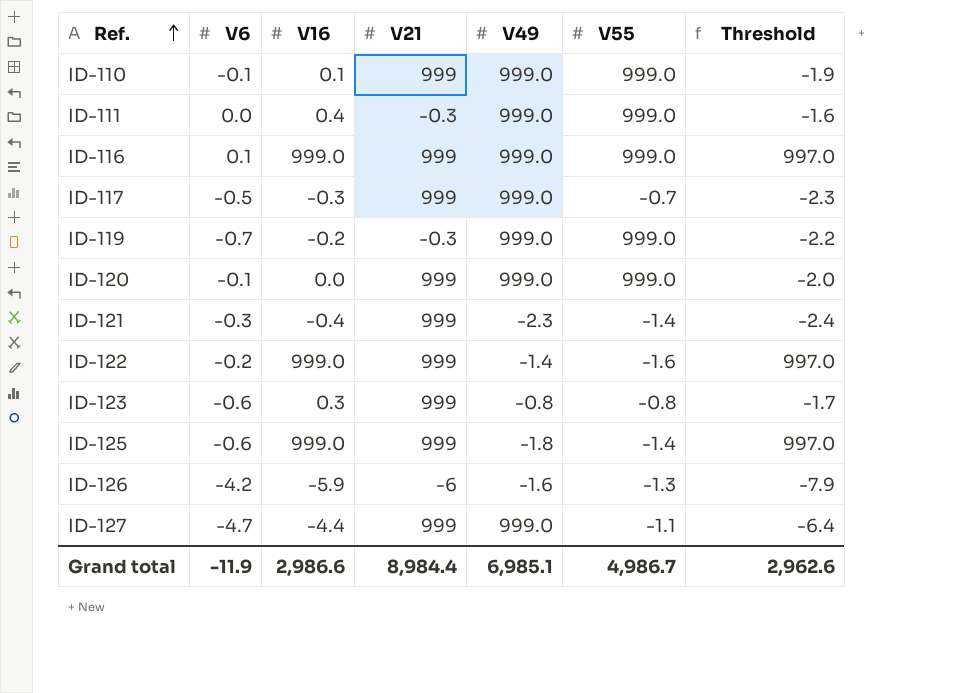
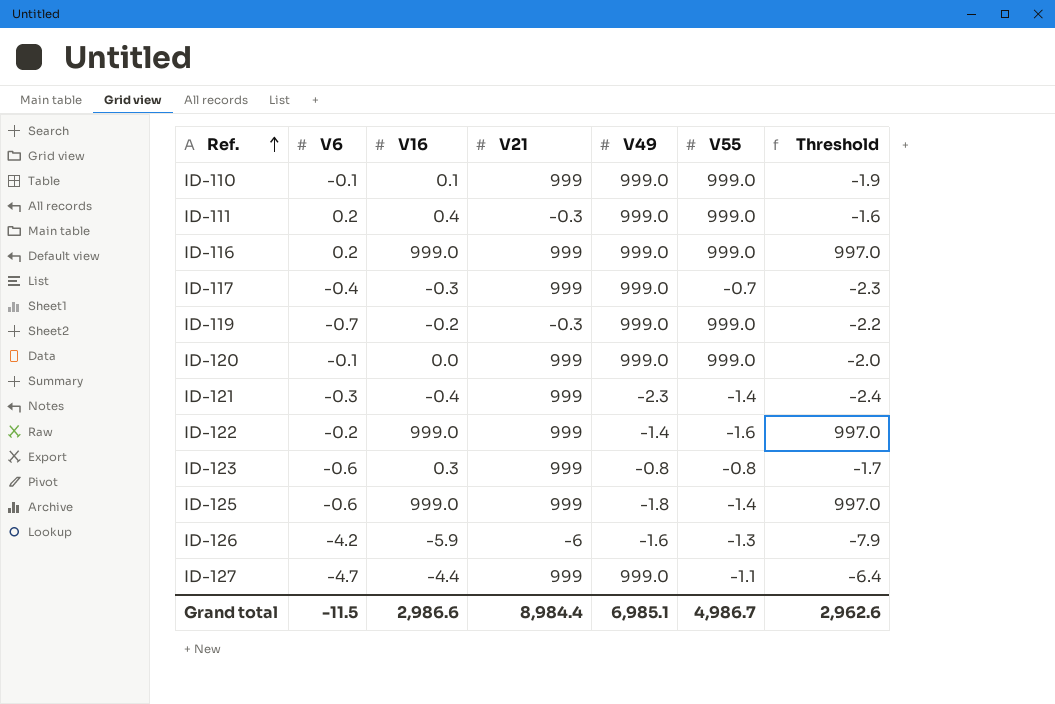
ID-111 | V6: 0.0 -> 0.2
ID-116 | V6: 0.1 -> 0.2
ID-117 | V6: -0.5 -> -0.4
Grand total | V6: -11.9 -> -11.5

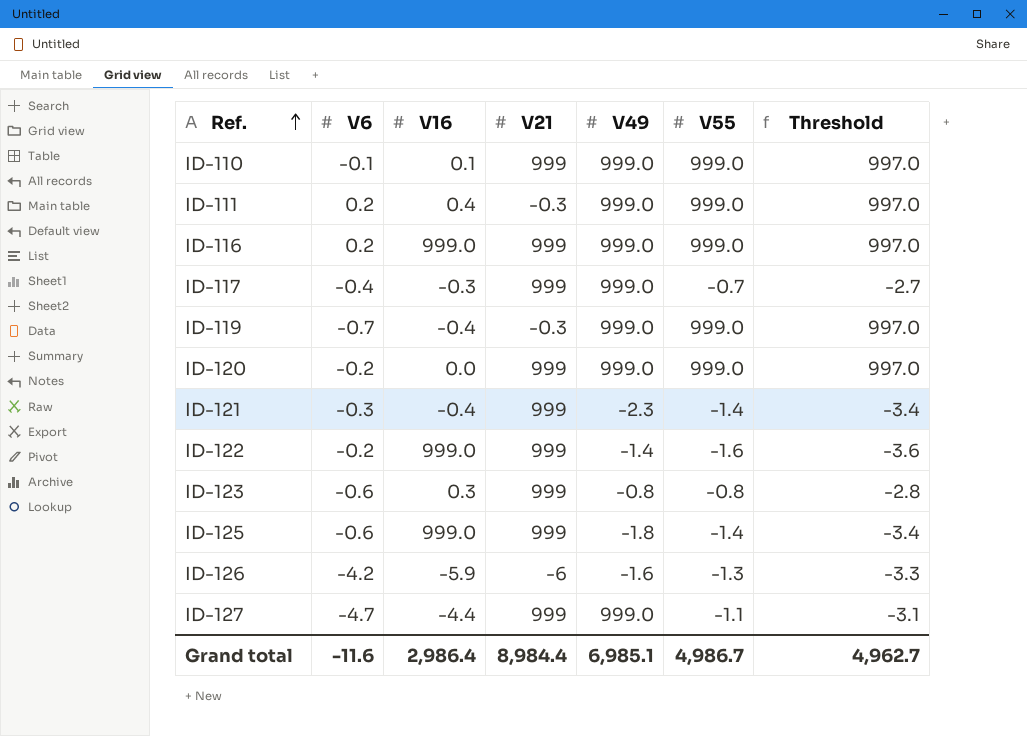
column Threshold | formula: [V16] - 2 -> [V55] - 2
ID-119 | V16: -0.2 -> -0.4
ID-120 | V6: -0.1 -> -0.2
Grand total | V6: -11.5 -> -11.6
Grand total | V16: 2,986.6 -> 2,986.4
Grand total | Threshold: 2,962.6 -> 4,962.7

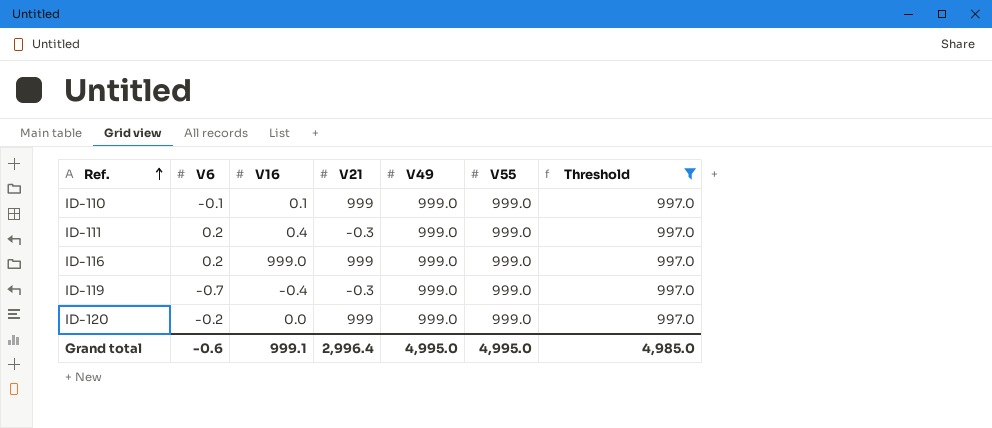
filter: none -> Threshold = 997.0
Grand total | V6: -11.6 -> -0.6
Grand total | V16: 2,986.4 -> 999.1
Grand total | V21: 8,984.4 -> 2,996.4
Grand total | V49: 6,985.1 -> 4,995.0
Grand total | V55: 4,986.7 -> 4,995.0
Grand total | Threshold: 4,962.7 -> 4,985.0

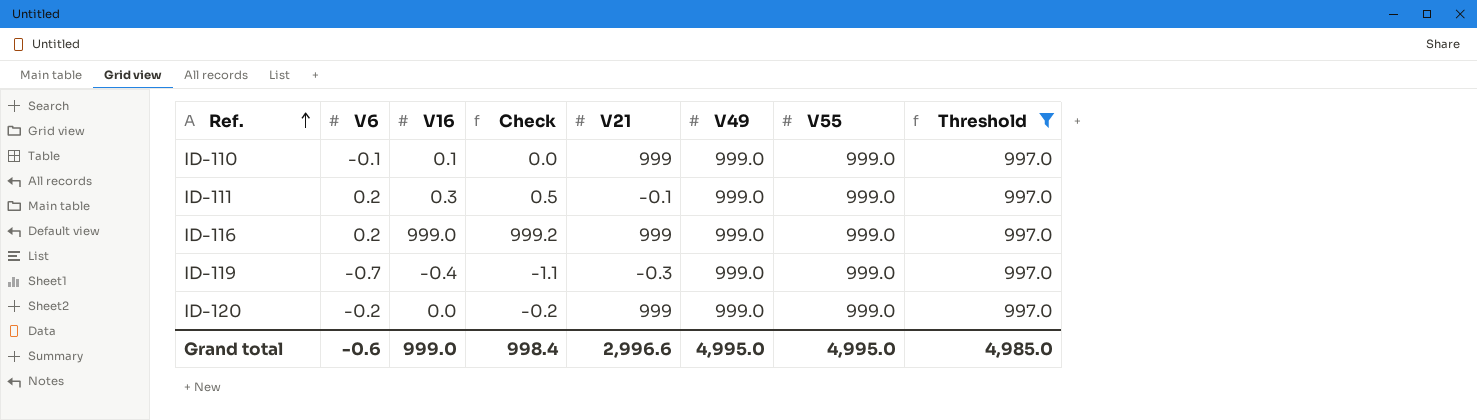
column Check | formula: none -> [V6] + [V16]
ID-111 | V16: 0.4 -> 0.3
ID-111 | V21: -0.3 -> -0.1
Grand total | V16: 999.1 -> 999.0
Grand total | V21: 2,996.4 -> 2,996.6

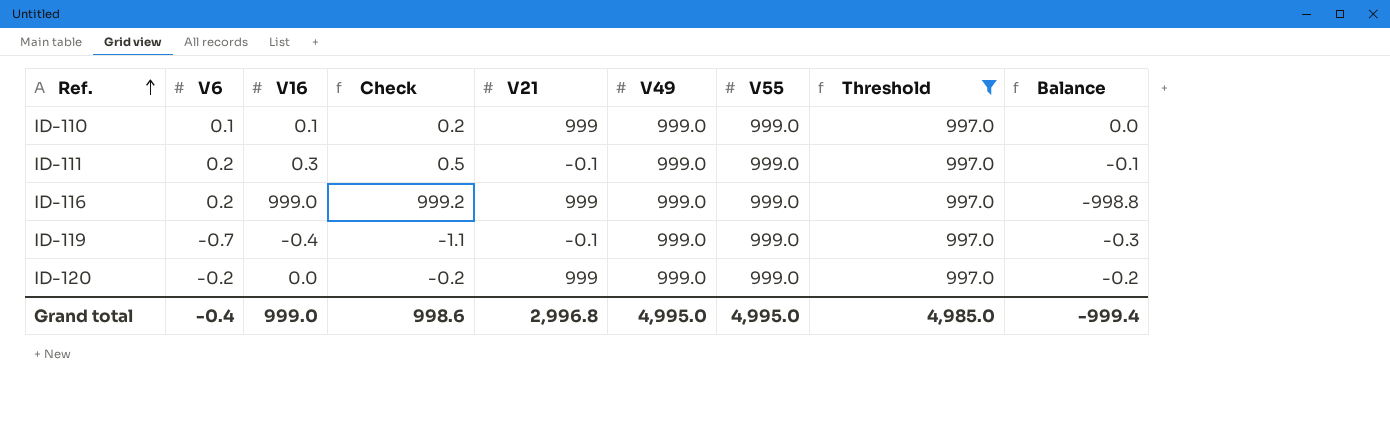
column Balance | formula: none -> [V6] - [V16]
ID-110 | V6: -0.1 -> 0.1
ID-110 | Check: 0.0 -> 0.2
ID-119 | V21: -0.3 -> -0.1
Grand total | V6: -0.6 -> -0.4
Grand total | Check: 998.4 -> 998.6
Grand total | V21: 2,996.6 -> 2,996.8

